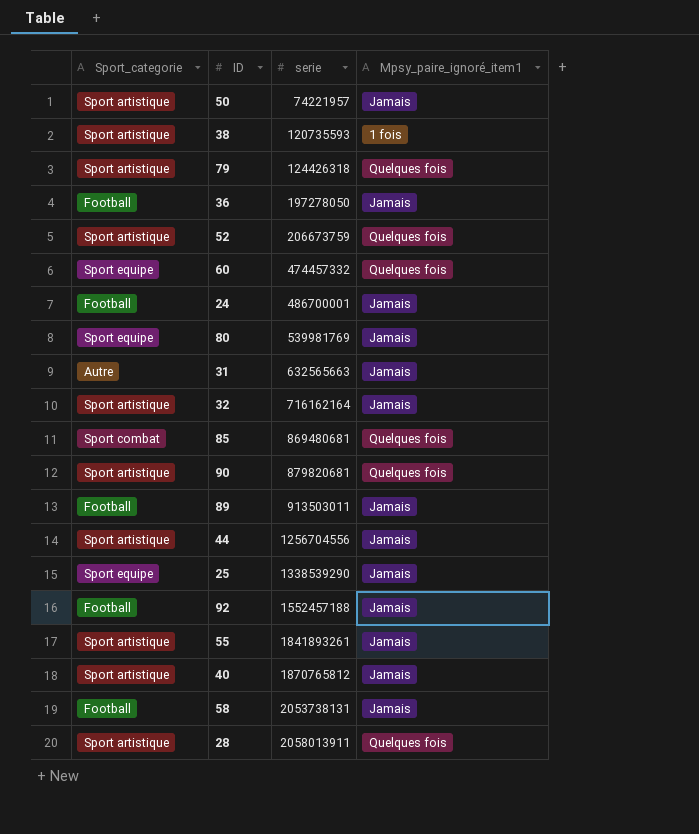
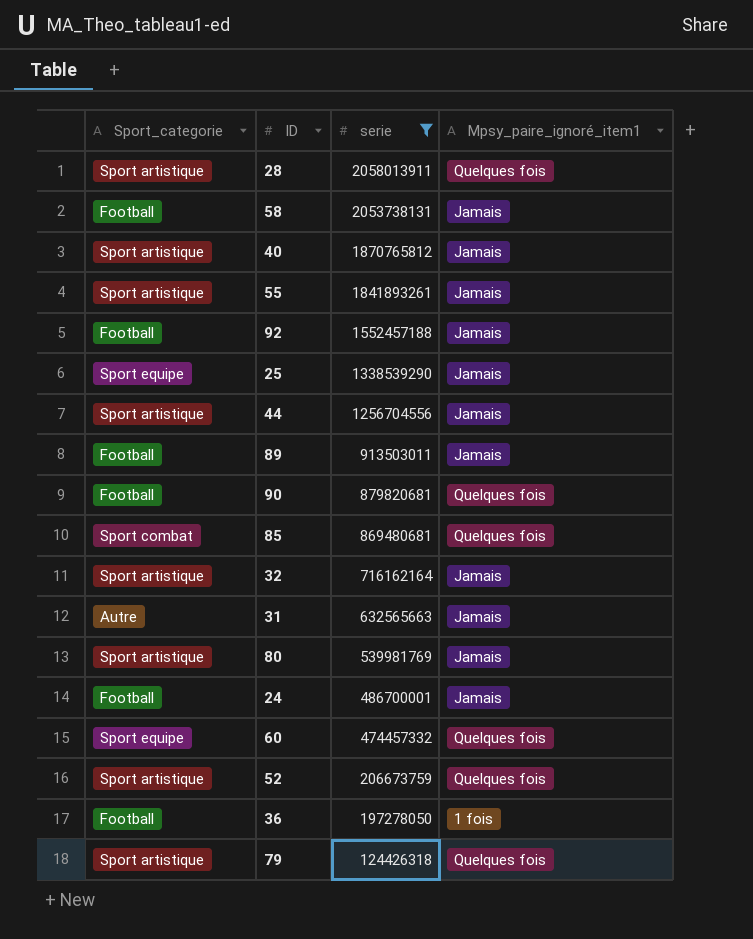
filter: none -> serie >= 124426318
row order: serie ascending -> serie descending
90 | Sport_categorie: Sport artistique -> Football
80 | Sport_categorie: Sport equipe -> Sport artistique
36 | Mpsy_paire_ignoré_item1: Jamais -> 1 fois

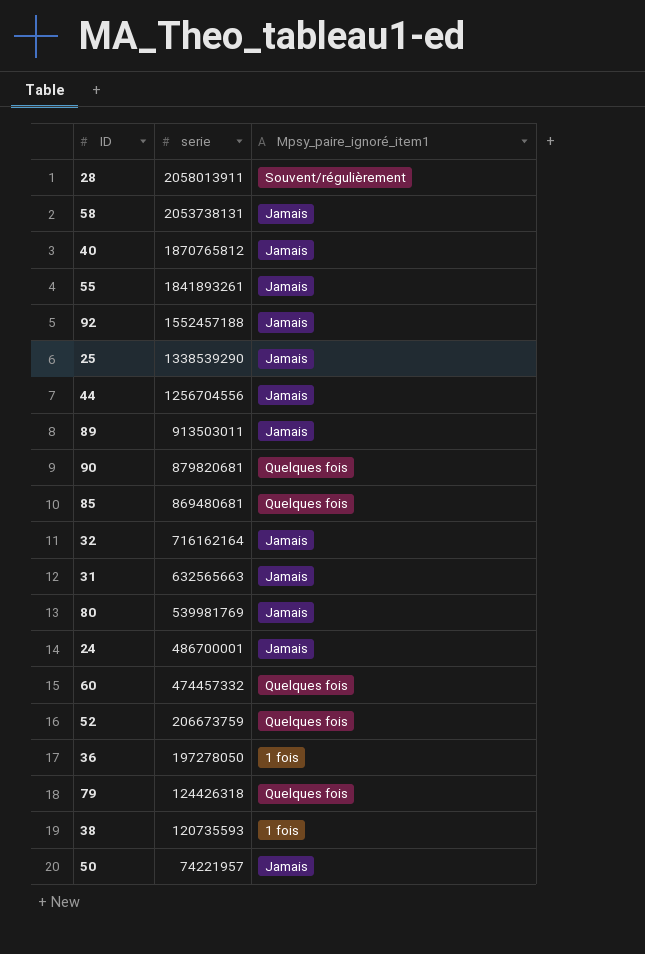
filter: serie >= 124426318 -> none
column Sport_categorie | position: 1 -> none
28 | Mpsy_paire_ignoré_item1: Quelques fois -> Souvent/régulièrement

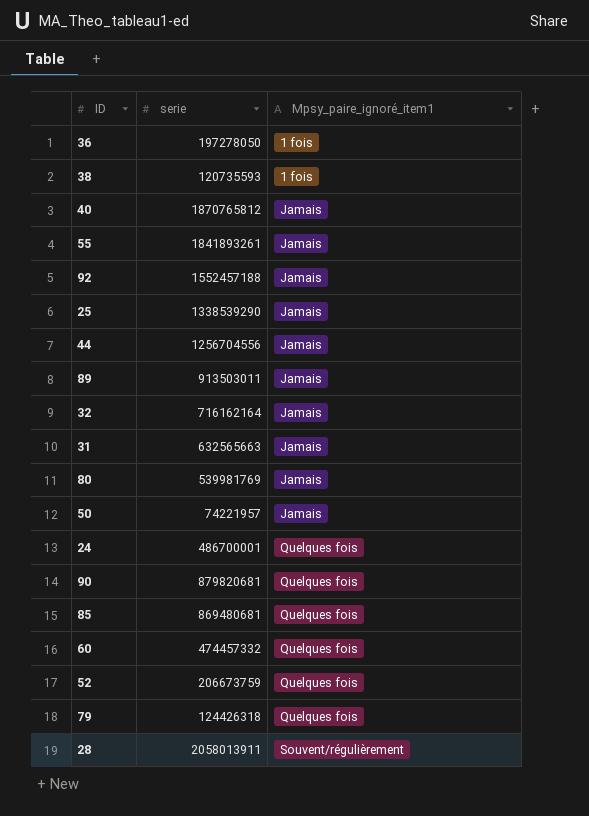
row order: serie descending -> Mpsy_paire_ignoré_item1 ascending
row 58: 2053738131 | Jamais -> none
24 | Mpsy_paire_ignoré_item1: Jamais -> Quelques fois

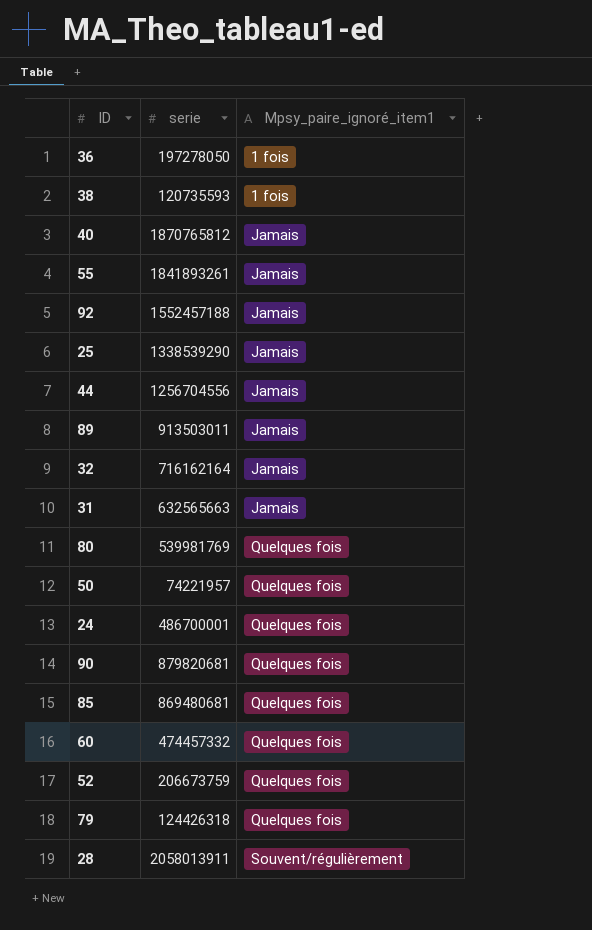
80 | Mpsy_paire_ignoré_item1: Jamais -> Quelques fois
50 | Mpsy_paire_ignoré_item1: Jamais -> Quelques fois

